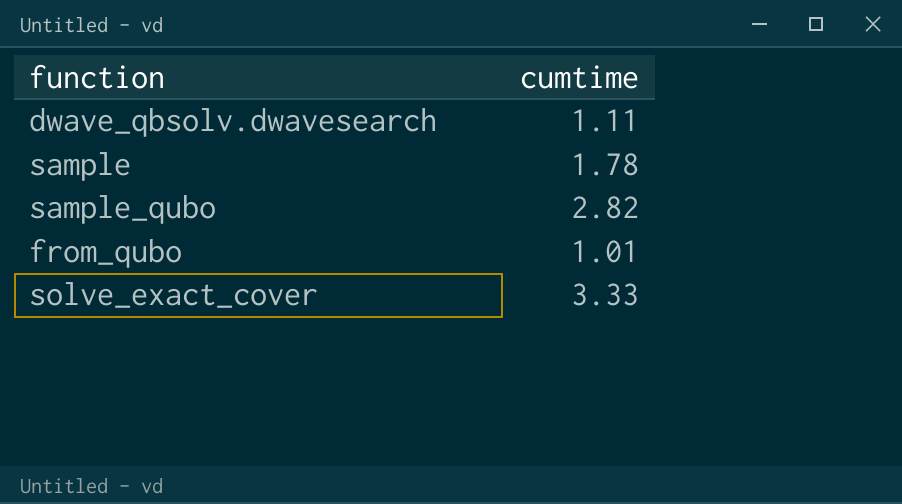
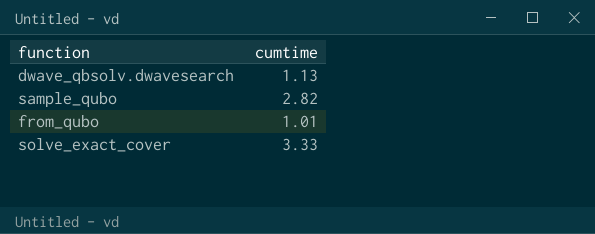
row sample: 1.78 -> none
dwave_qbsolv.dwavesearch | cumtime: 1.11 -> 1.13

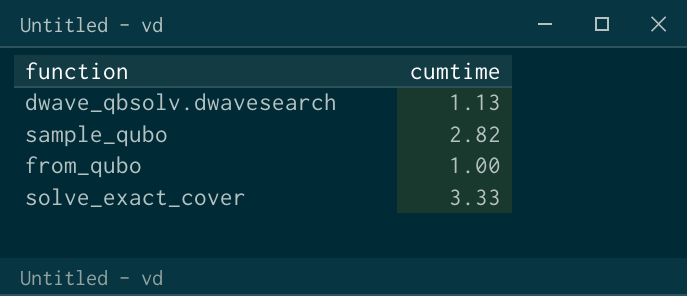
from_qubo | cumtime: 1.01 -> 1.00

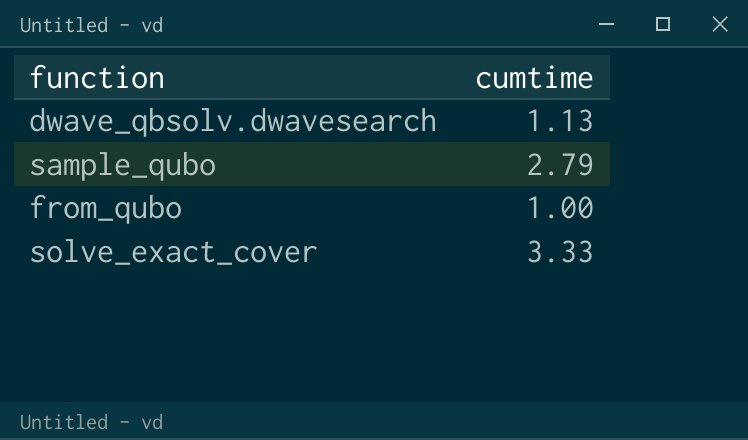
sample_qubo | cumtime: 2.82 -> 2.79

